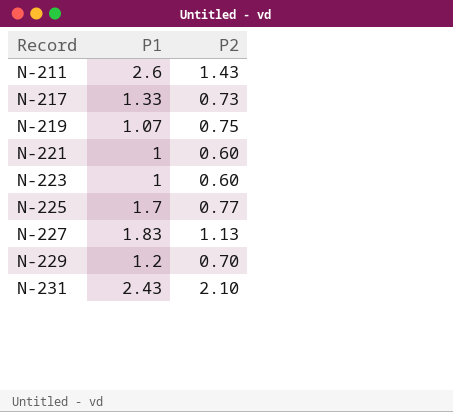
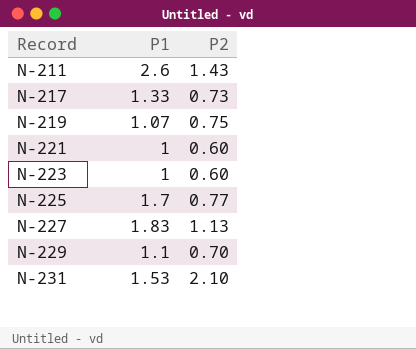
N-229 | P1: 1.2 -> 1.1
N-231 | P1: 2.43 -> 1.53

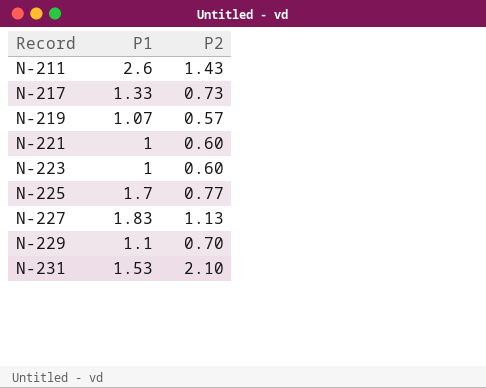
N-219 | P2: 0.75 -> 0.57

